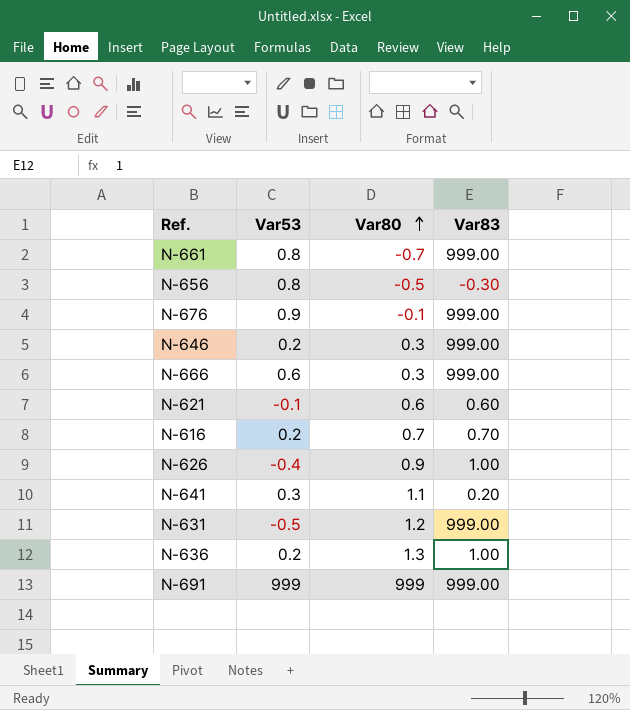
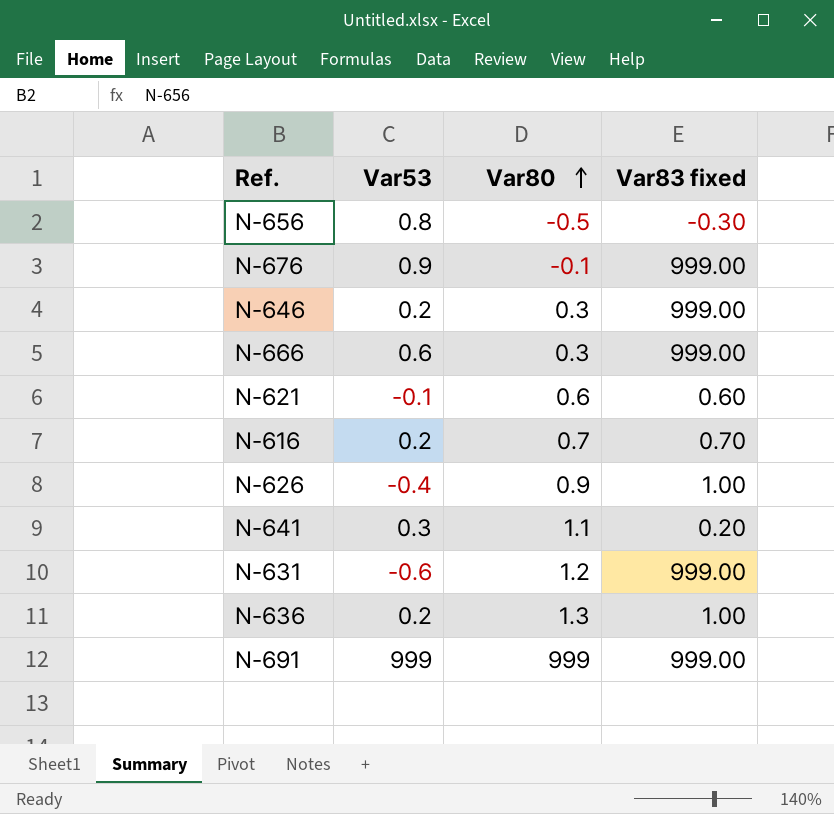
column name: Var83 -> Var83 fixed
row N-661: 0.8 | -0.7 | 999.00 -> none
N-631 | Var53: -0.5 -> -0.6

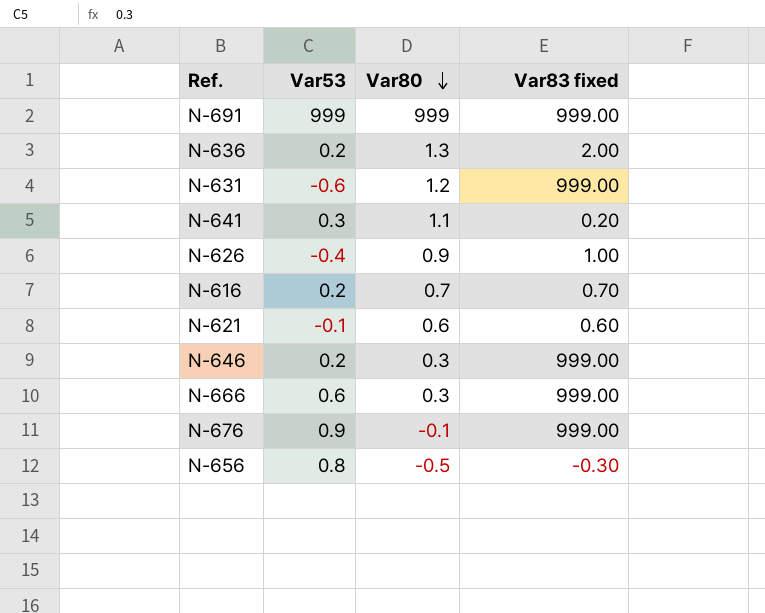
row order: Var80 ascending -> Var80 descending
N-636 | Var83 fixed: 1.00 -> 2.00

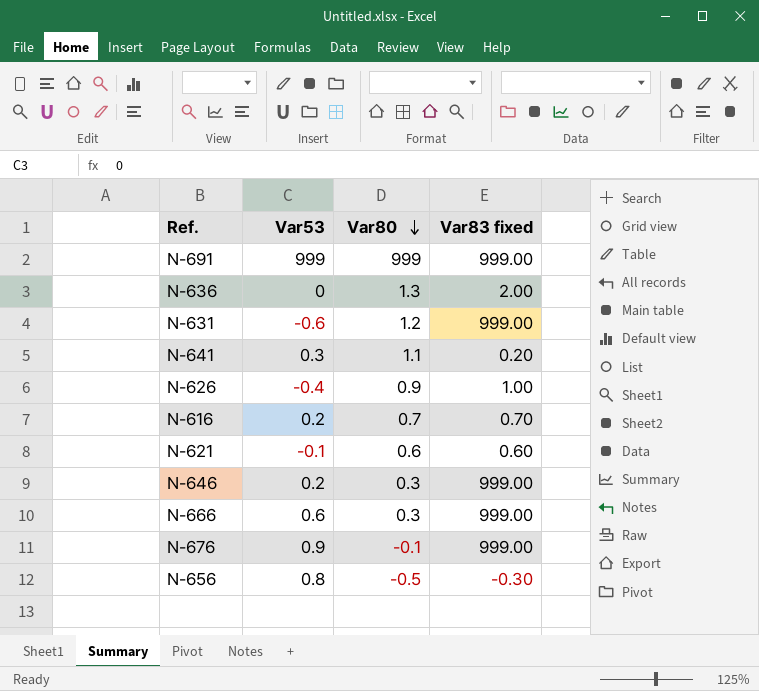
N-636 | Var53: 0.2 -> 0

